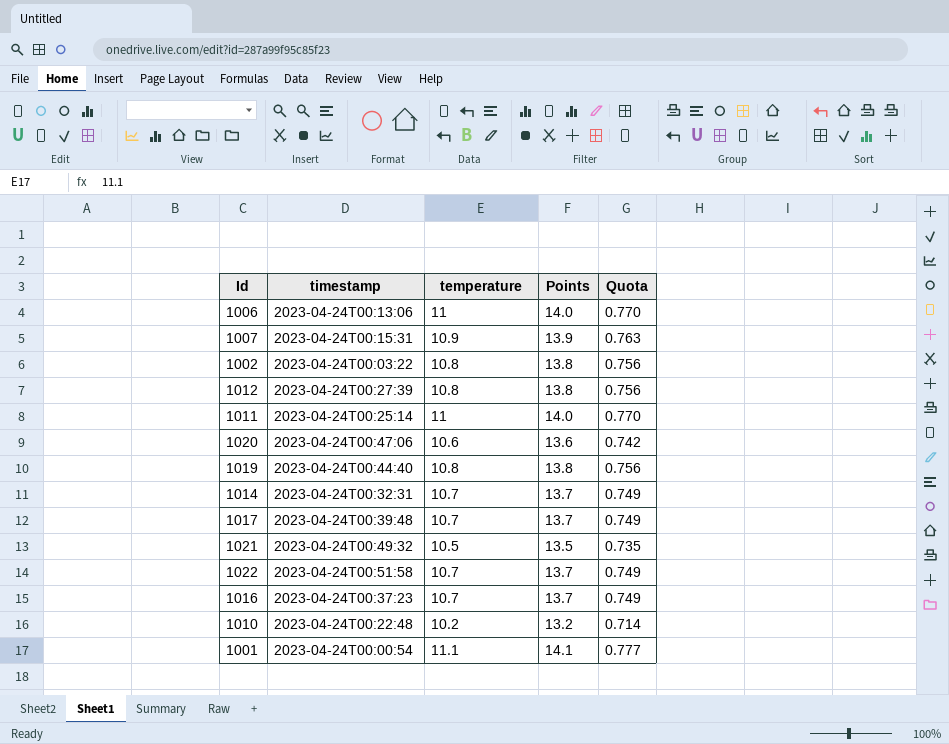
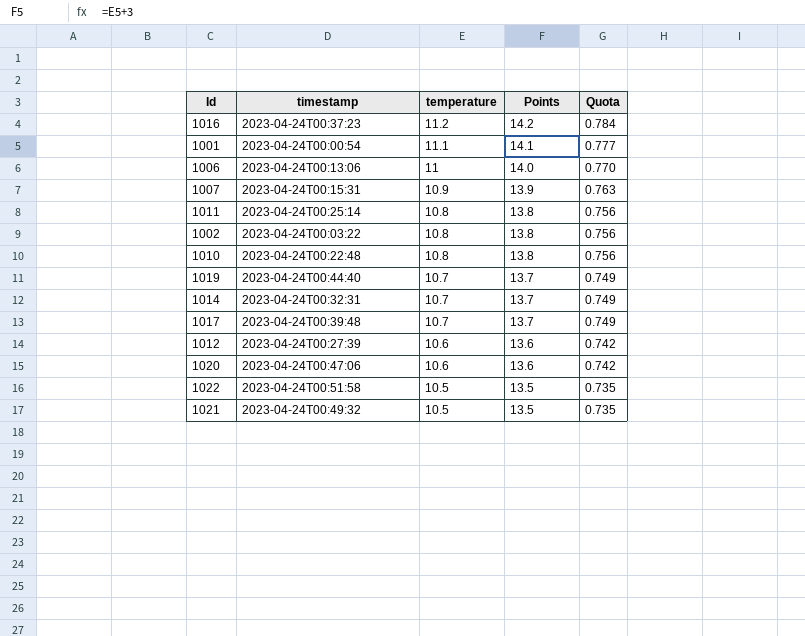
row order: none -> temperature descending
1016 | temperature: 10.7 -> 11.2
1016 | Points: 13.7 -> 14.2
1016 | Quota: 0.749 -> 0.784
1011 | temperature: 11 -> 10.8
1011 | Points: 14.0 -> 13.8
1011 | Quota: 0.770 -> 0.756
1010 | temperature: 10.2 -> 10.8
1010 | Points: 13.2 -> 13.8
1010 | Quota: 0.714 -> 0.756
1019 | temperature: 10.8 -> 10.7
1019 | Points: 13.8 -> 13.7
1019 | Quota: 0.756 -> 0.749
1012 | temperature: 10.8 -> 10.6
1012 | Points: 13.8 -> 13.6
1012 | Quota: 0.756 -> 0.742
1022 | temperature: 10.7 -> 10.5
1022 | Points: 13.7 -> 13.5
1022 | Quota: 0.749 -> 0.735

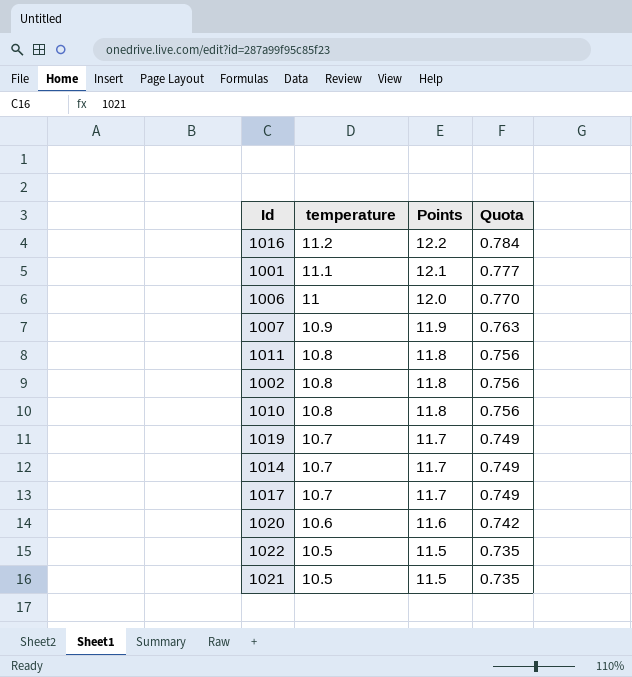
column timestamp | position: 2 -> none
column Points | formula: [temperature] + 3 -> [temperature] + 1
row 1012: 2023-04-24T00:27:39 | 10.6 | 13.6 | 0.742 -> none

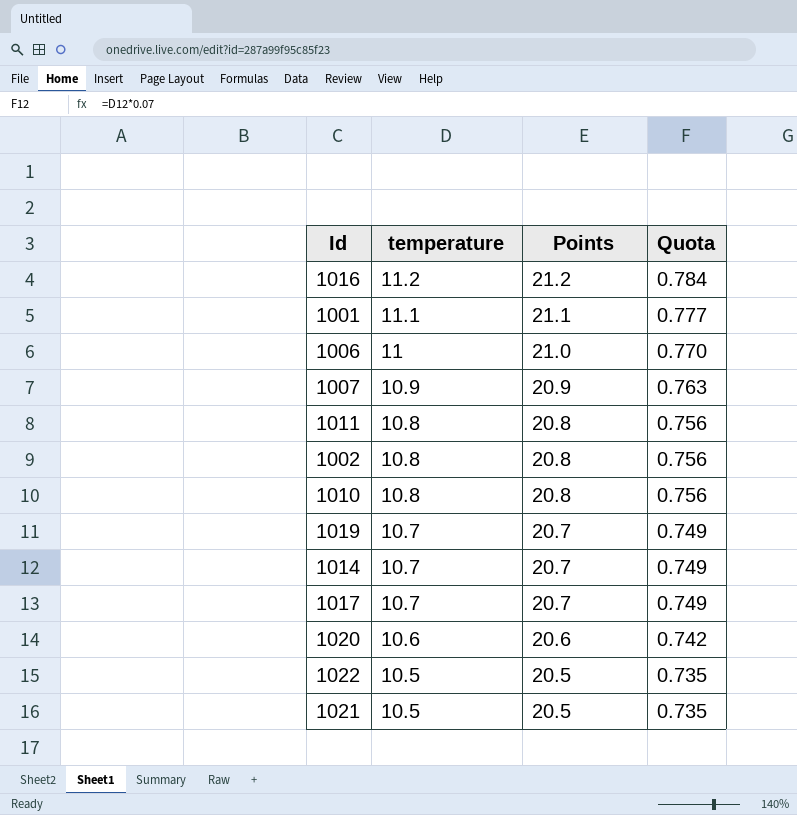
column Points | formula: [temperature] + 1 -> [temperature] + 10

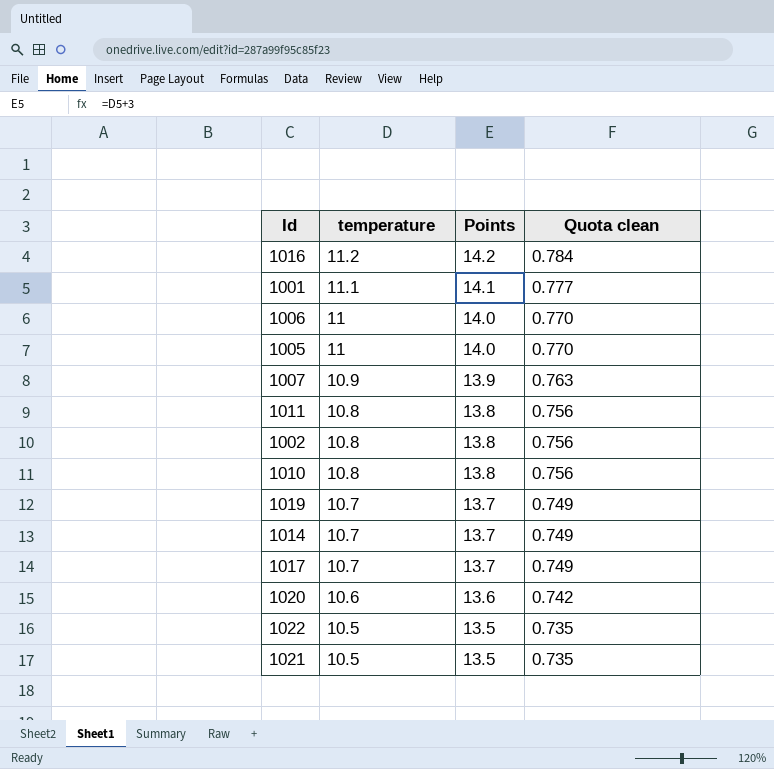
column Points | formula: [temperature] + 10 -> [temperature] + 3
column name: Quota -> Quota clean
row 1005: none -> 11 | 14.0 | 0.770

